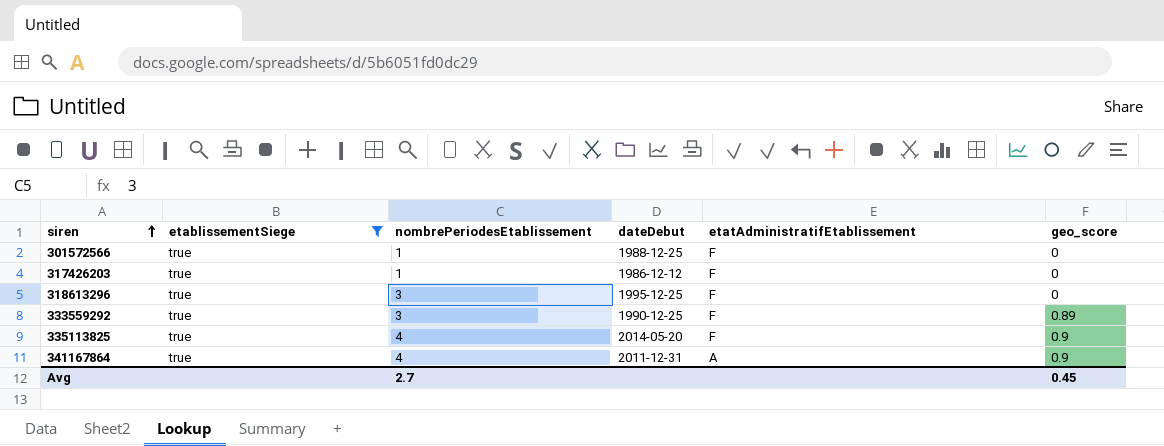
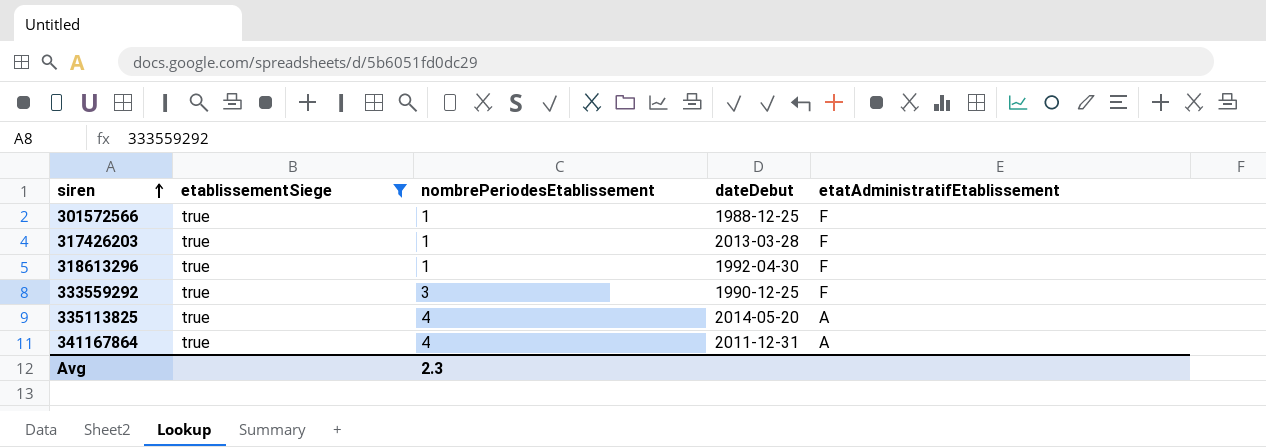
column geo_score | position: 6 -> none
317426203 | dateDebut: 1986-12-12 -> 2013-03-28
318613296 | nombrePeriodesEtablissement: 3 -> 1
318613296 | dateDebut: 1995-12-25 -> 1992-04-30
335113825 | etatAdministratifEtablissement: F -> A
Avg | nombrePeriodesEtablissement: 2.7 -> 2.3

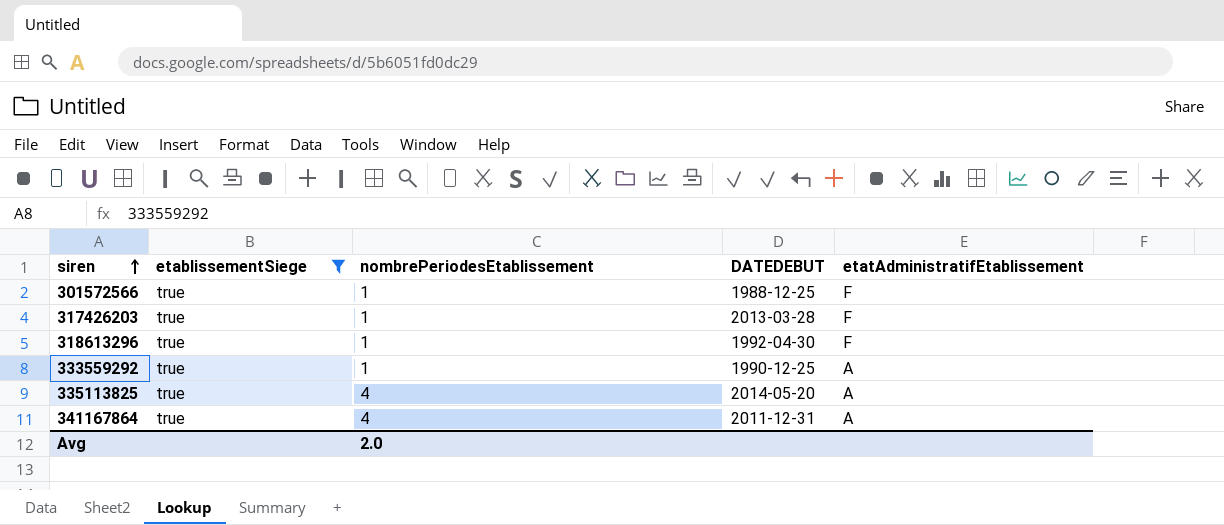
column name: dateDebut -> DATEDEBUT
333559292 | nombrePeriodesEtablissement: 3 -> 1
333559292 | etatAdministratifEtablissement: F -> A
Avg | nombrePeriodesEtablissement: 2.3 -> 2.0

